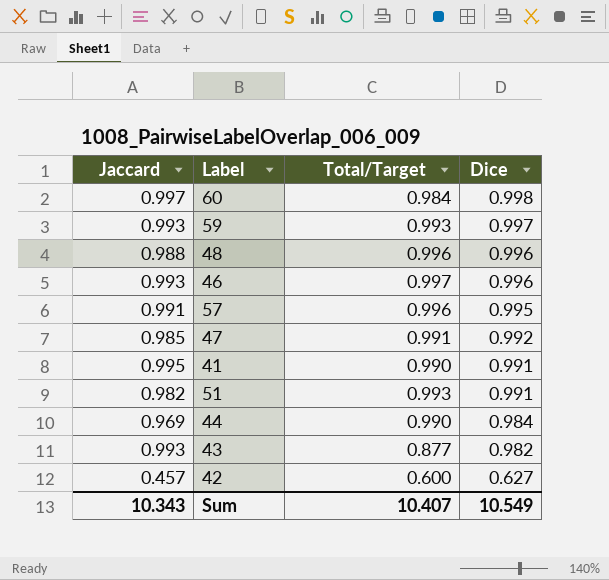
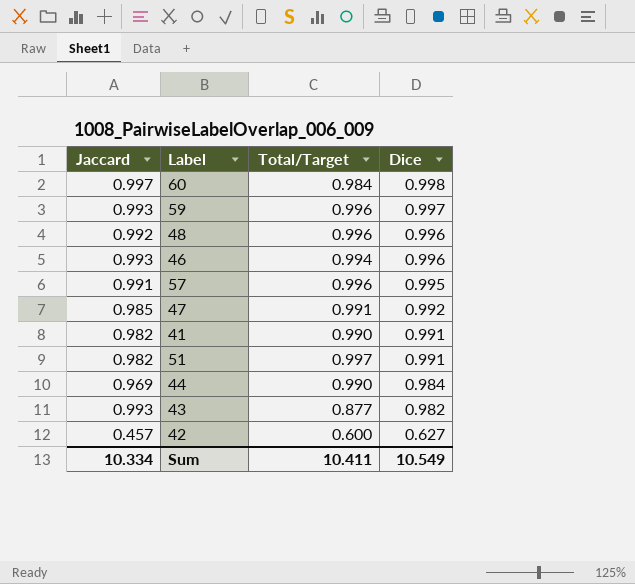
59 | Total/Target: 0.993 -> 0.996
48 | Jaccard: 0.988 -> 0.992
46 | Total/Target: 0.997 -> 0.994
41 | Jaccard: 0.995 -> 0.982
51 | Total/Target: 0.993 -> 0.997
Sum | Jaccard: 10.343 -> 10.334
Sum | Total/Target: 10.407 -> 10.411

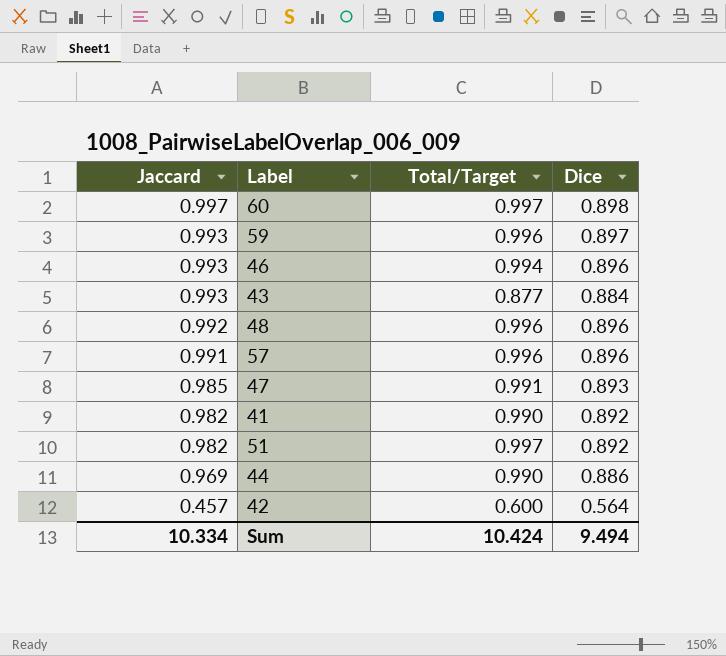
row order: Dice descending -> Jaccard descending
60 | Total/Target: 0.984 -> 0.997
60 | Dice: 0.998 -> 0.898
59 | Dice: 0.997 -> 0.897
46 | Dice: 0.996 -> 0.896
43 | Dice: 0.982 -> 0.884
48 | Dice: 0.996 -> 0.896
57 | Dice: 0.995 -> 0.896
47 | Dice: 0.992 -> 0.893
41 | Dice: 0.991 -> 0.892
51 | Dice: 0.991 -> 0.892
44 | Dice: 0.984 -> 0.886
42 | Dice: 0.627 -> 0.564
Sum | Total/Target: 10.411 -> 10.424
Sum | Dice: 10.549 -> 9.494

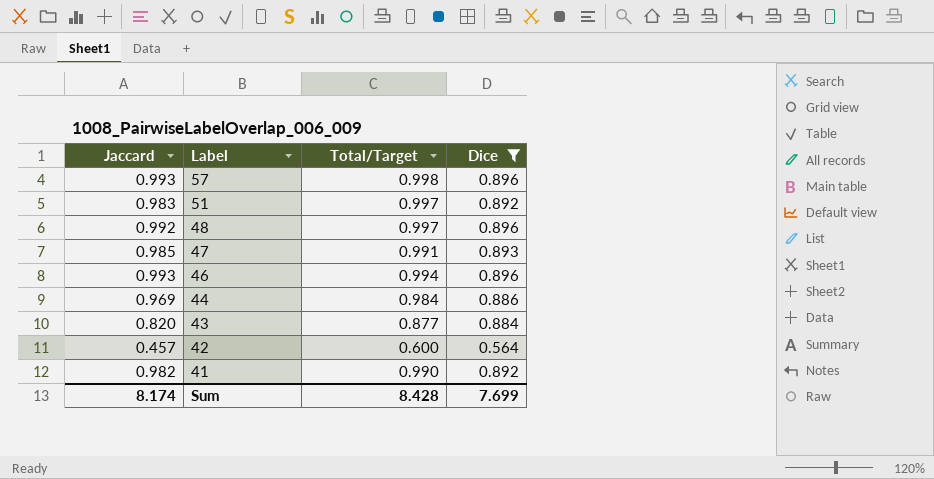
filter: none -> Dice <= 0.896
row order: Jaccard descending -> Label descending
57 | Jaccard: 0.991 -> 0.993
57 | Total/Target: 0.996 -> 0.998
51 | Jaccard: 0.982 -> 0.983
48 | Total/Target: 0.996 -> 0.997
44 | Total/Target: 0.990 -> 0.984
43 | Jaccard: 0.993 -> 0.820
Sum | Jaccard: 10.334 -> 8.174
Sum | Total/Target: 10.424 -> 8.428
Sum | Dice: 9.494 -> 7.699

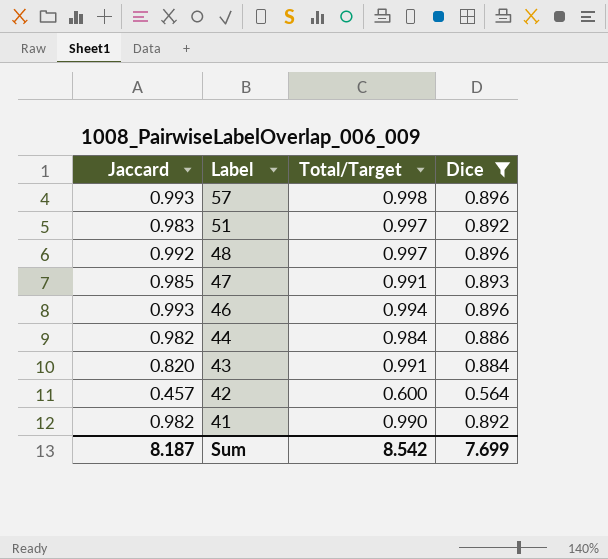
44 | Jaccard: 0.969 -> 0.982
43 | Total/Target: 0.877 -> 0.991
Sum | Jaccard: 8.174 -> 8.187
Sum | Total/Target: 8.428 -> 8.542

